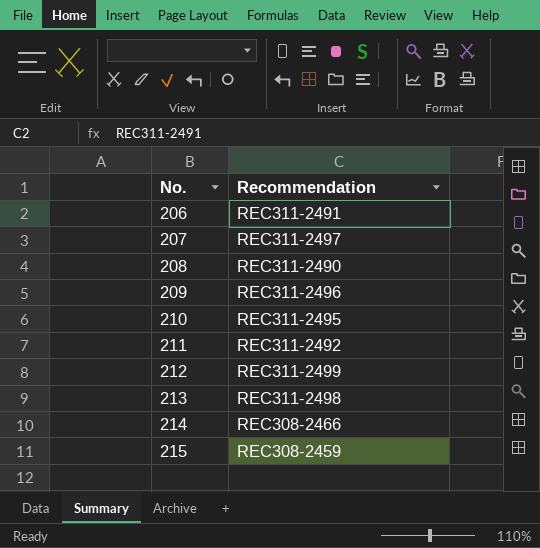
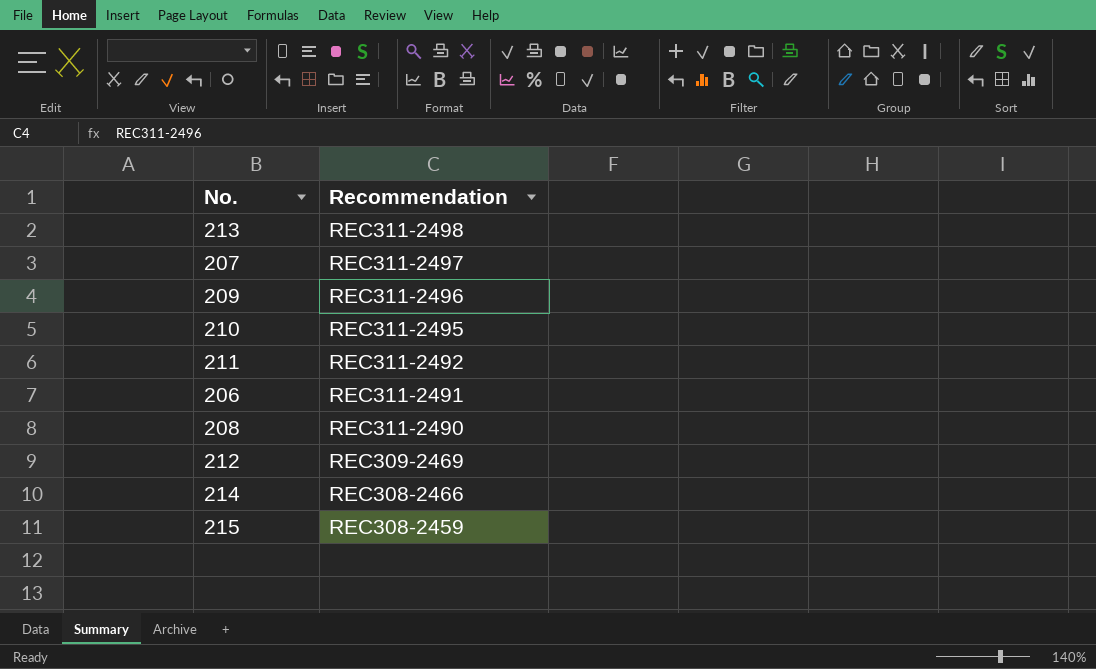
row order: No. ascending -> Recommendation descending
212 | Recommendation: REC311-2499 -> REC309-2469

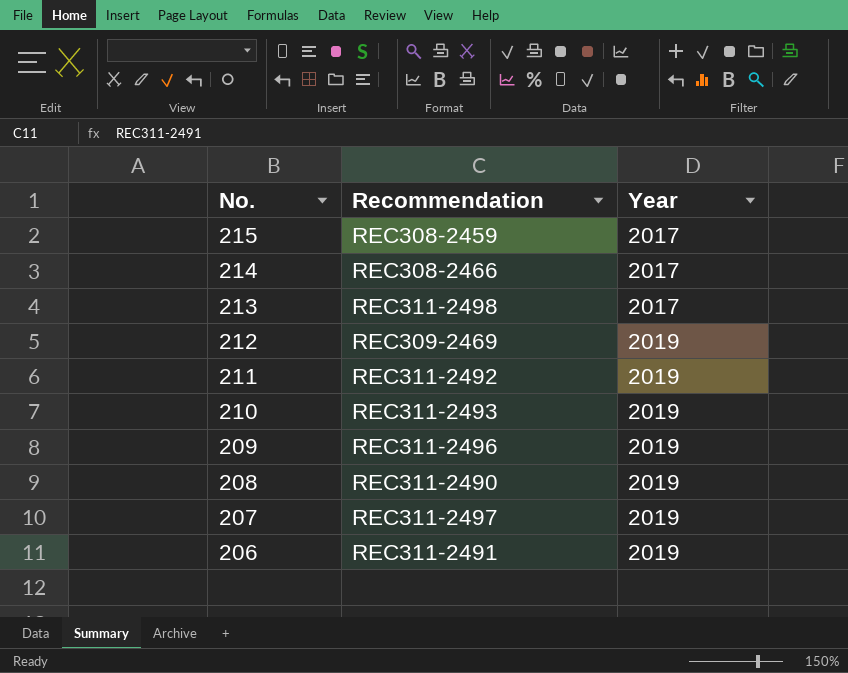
row order: Recommendation descending -> No. descending
column Year | position: none -> 3
210 | Recommendation: REC311-2495 -> REC311-2493

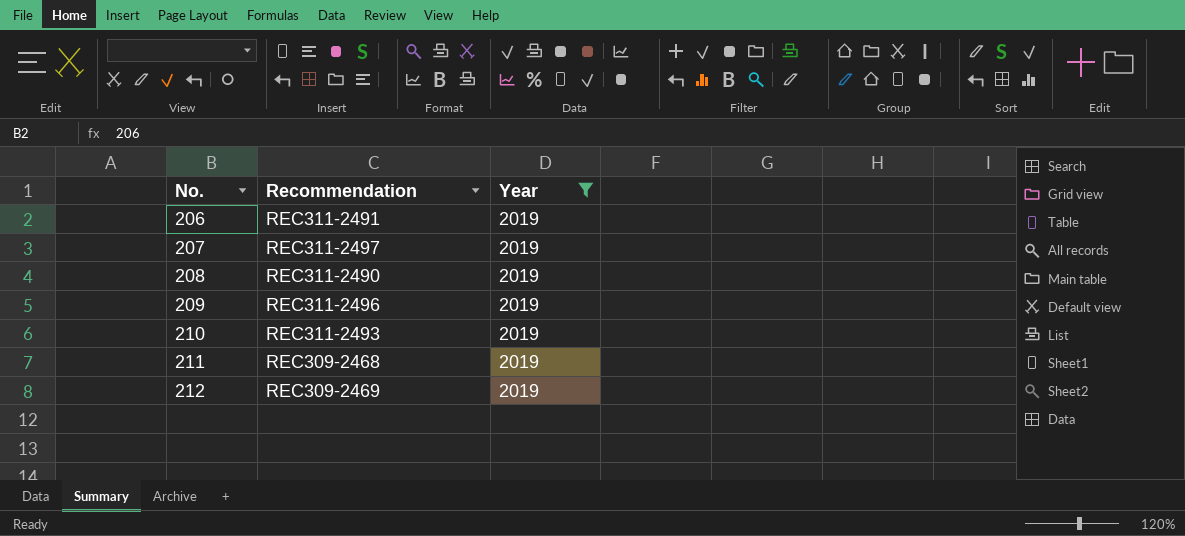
filter: none -> Year = 2019
row order: No. descending -> No. ascending
211 | Recommendation: REC311-2492 -> REC309-2468

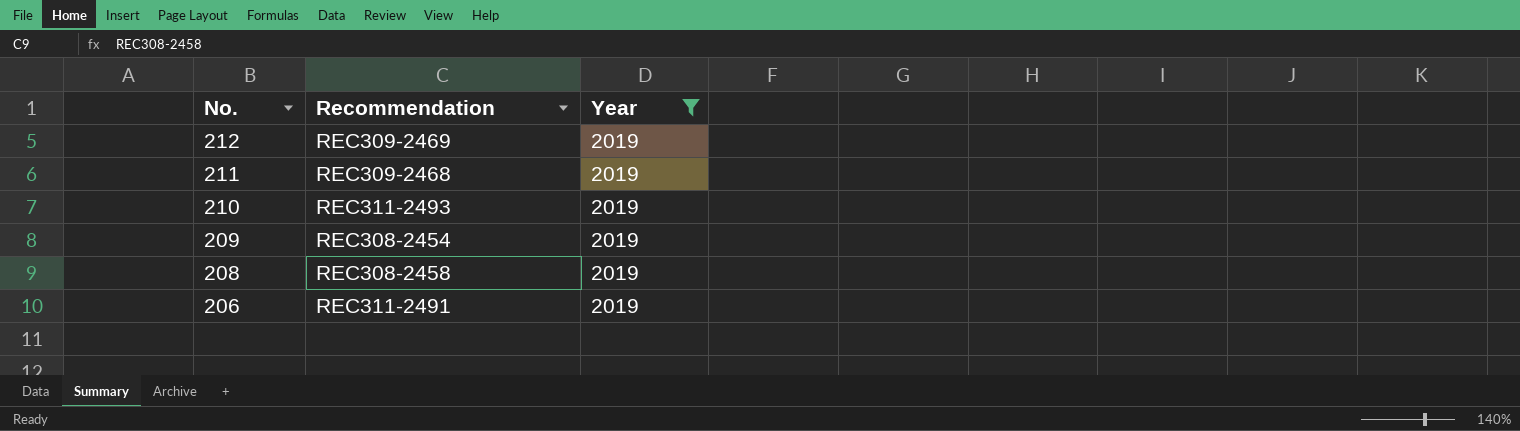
row order: No. ascending -> No. descending
row 207: REC311-2497 | 2019 -> none
209 | Recommendation: REC311-2496 -> REC308-2454
208 | Recommendation: REC311-2490 -> REC308-2458

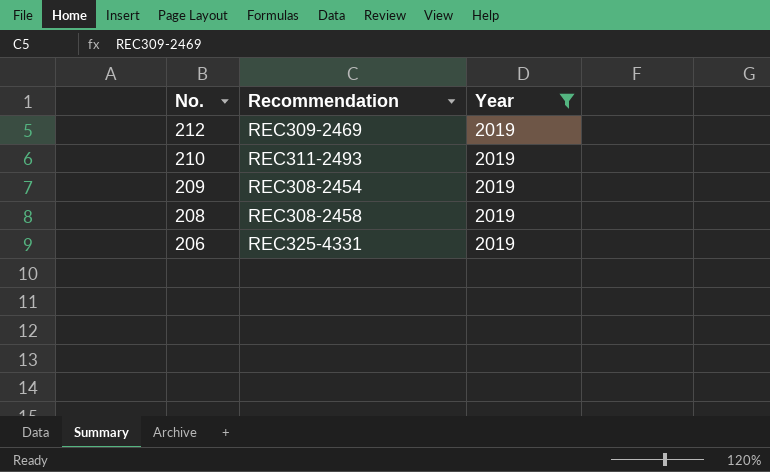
row 211: REC309-2468 | 2019 -> none
206 | Recommendation: REC311-2491 -> REC325-4331

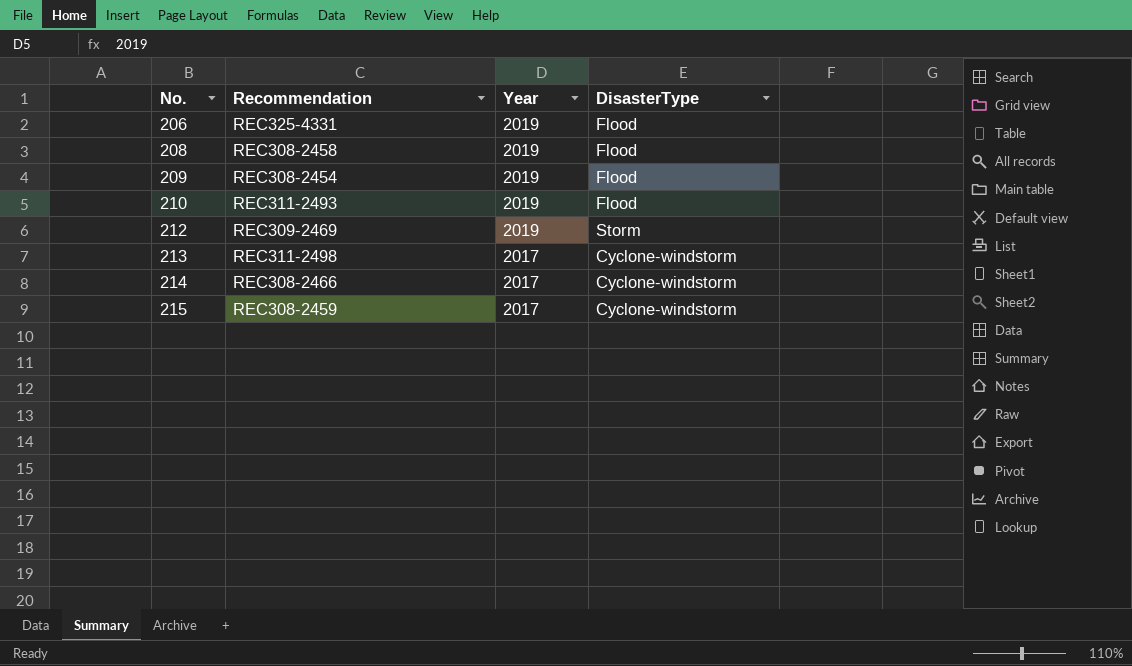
filter: Year = 2019 -> none
row order: No. descending -> No. ascending
column DisasterType | position: none -> 4

